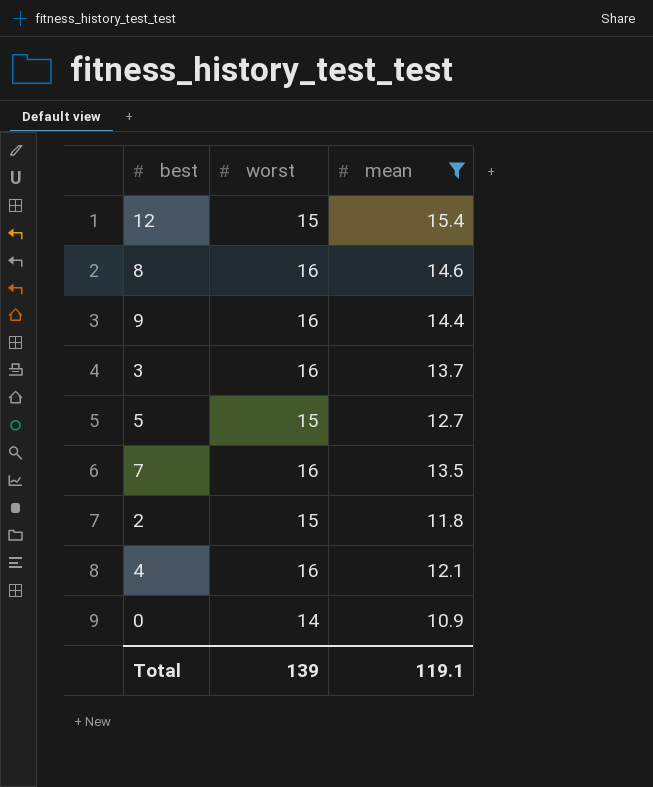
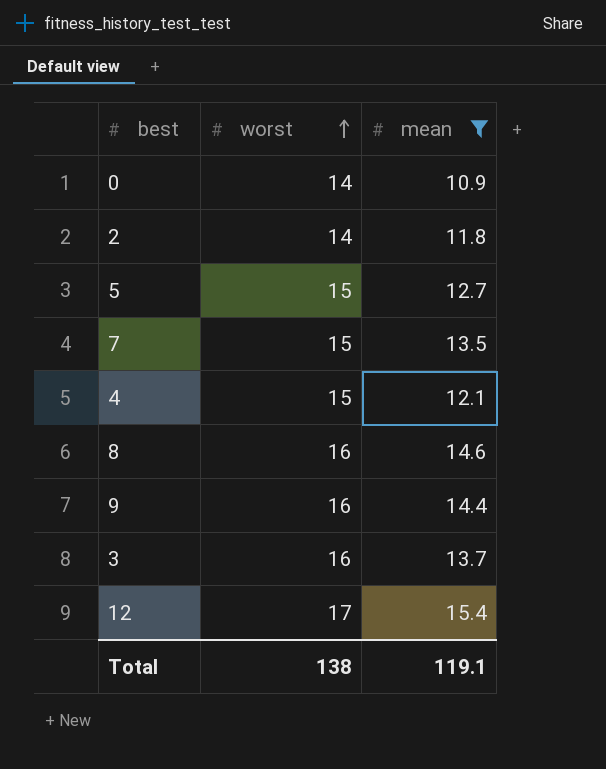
row order: none -> worst ascending
2 | worst: 15 -> 14
7 | worst: 16 -> 15
4 | worst: 16 -> 15
12 | worst: 15 -> 17
Total | worst: 139 -> 138

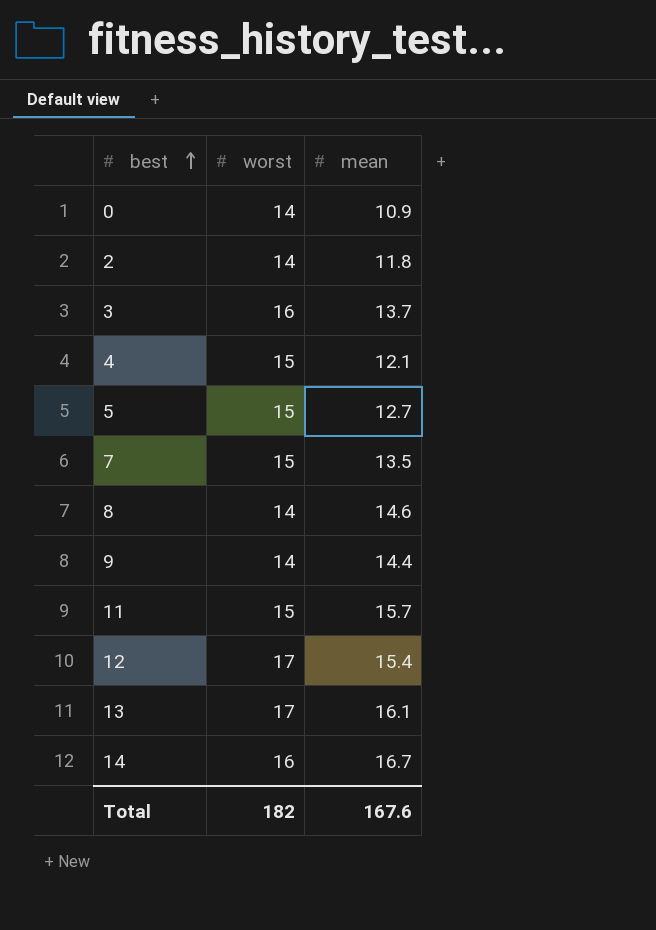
filter: mean <= 15.4 -> none
row order: worst ascending -> best ascending
8 | worst: 16 -> 14
9 | worst: 16 -> 14
Total | worst: 138 -> 182
Total | mean: 119.1 -> 167.6

